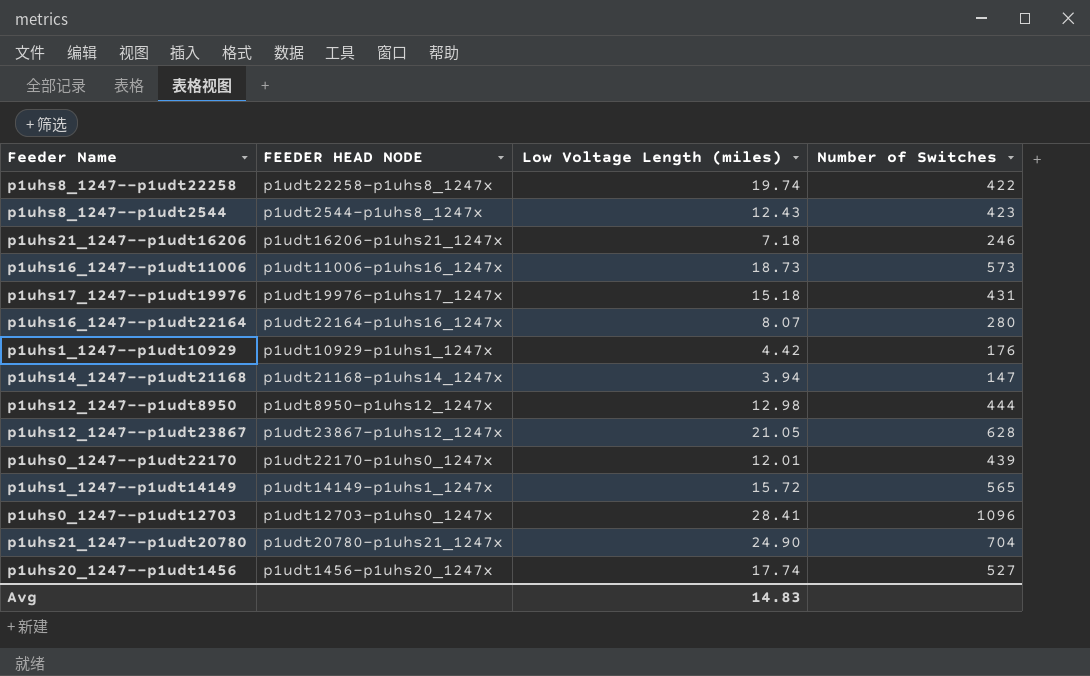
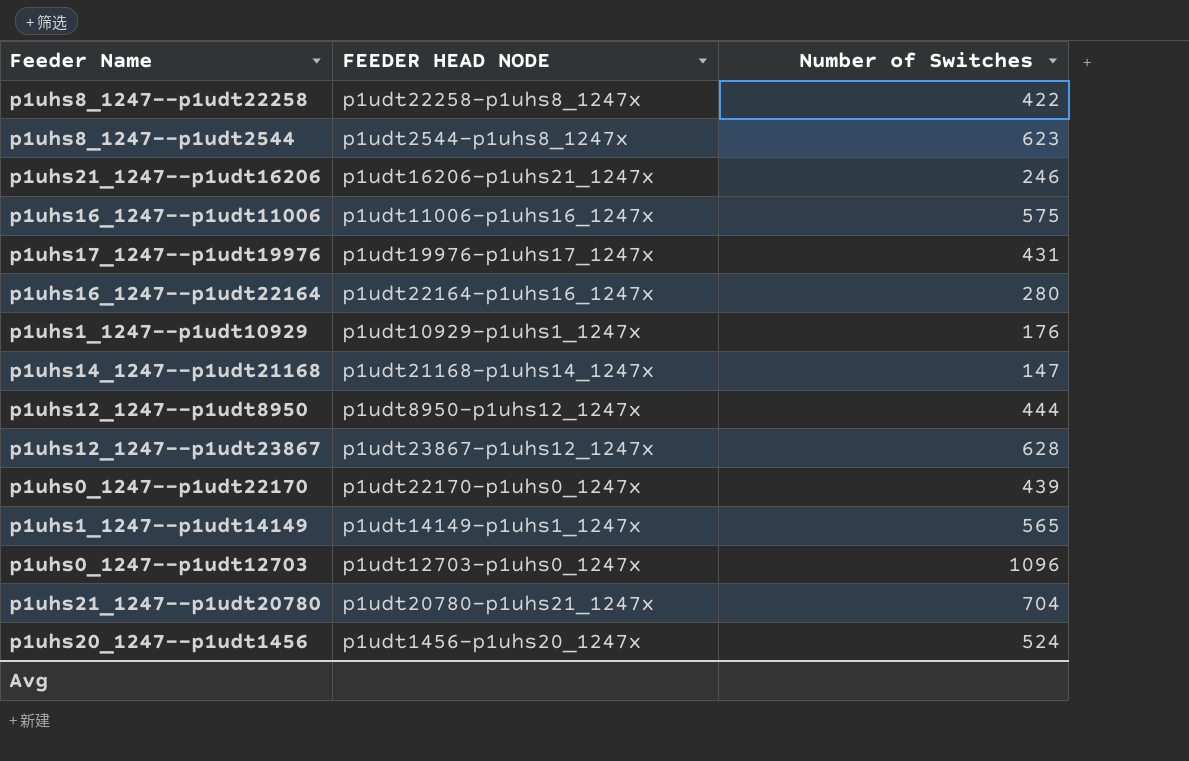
column Low Voltage Length (miles) | position: 3 -> none
p1uhs8_1247--p1udt2544 | Number of Switches: 423 -> 623
p1uhs16_1247--p1udt11006 | Number of Switches: 573 -> 575
p1uhs20_1247--p1udt1456 | Number of Switches: 527 -> 524

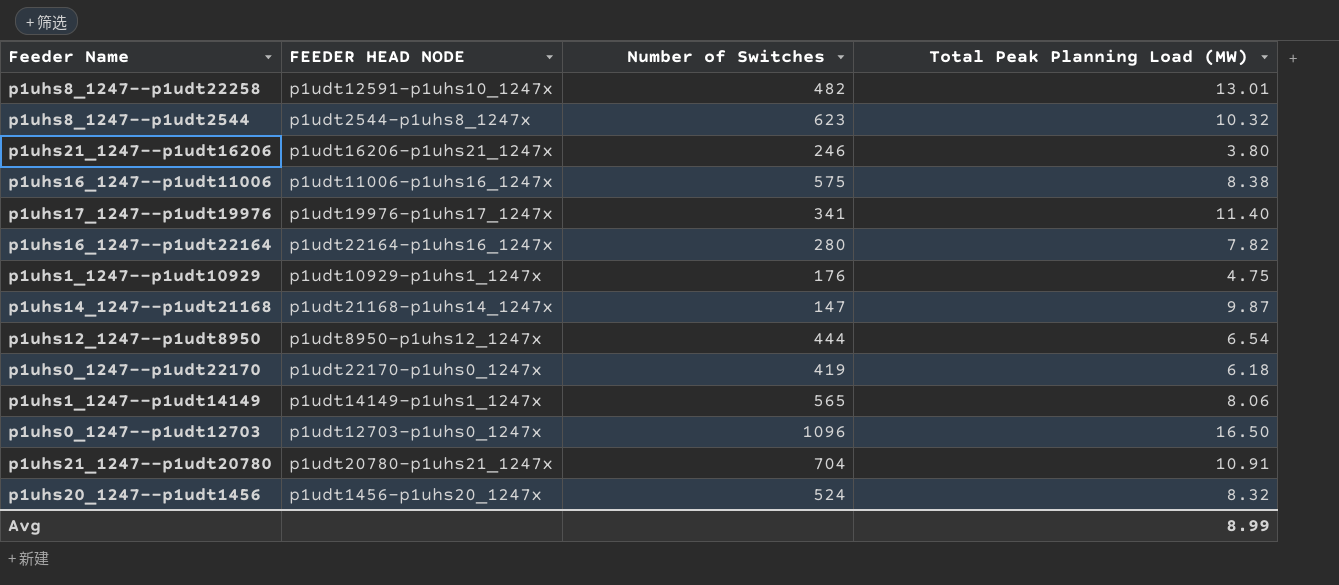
column Total Peak Planning Load (MW) | position: none -> 4
row p1uhs12_1247--p1udt23867: p1udt23867-p1uhs12_1247x | 628 -> none
p1uhs8_1247--p1udt22258 | FEEDER HEAD NODE: p1udt22258-p1uhs8_1247x -> p1udt12591-p1uhs10_1247x
p1uhs8_1247--p1udt22258 | Number of Switches: 422 -> 482
p1uhs17_1247--p1udt19976 | Number of Switches: 431 -> 341
p1uhs0_1247--p1udt22170 | Number of Switches: 439 -> 419

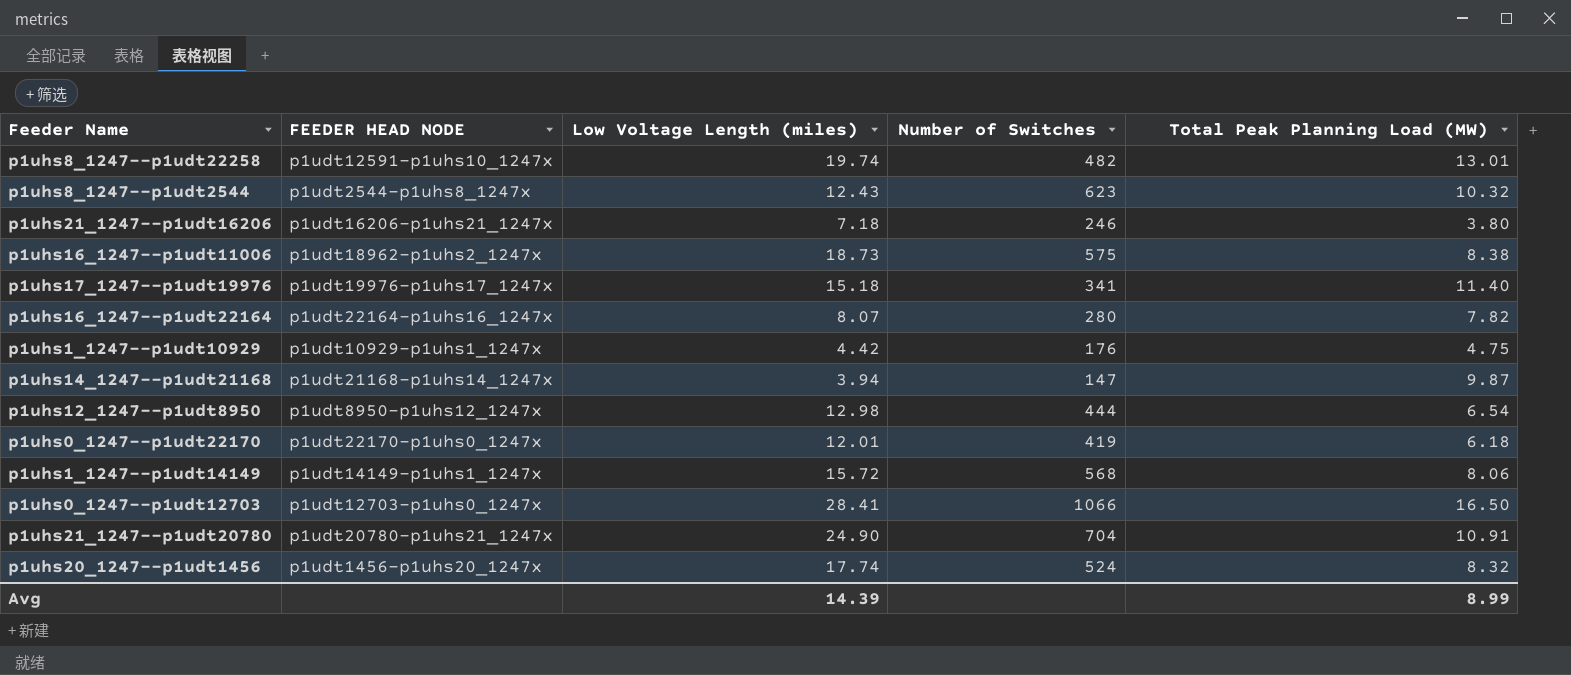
column Low Voltage Length (miles) | position: none -> 3
p1uhs16_1247--p1udt11006 | FEEDER HEAD NODE: p1udt11006-p1uhs16_1247x -> p1udt18962-p1uhs2_1247x
p1uhs1_1247--p1udt14149 | Number of Switches: 565 -> 568
p1uhs0_1247--p1udt12703 | Number of Switches: 1096 -> 1066

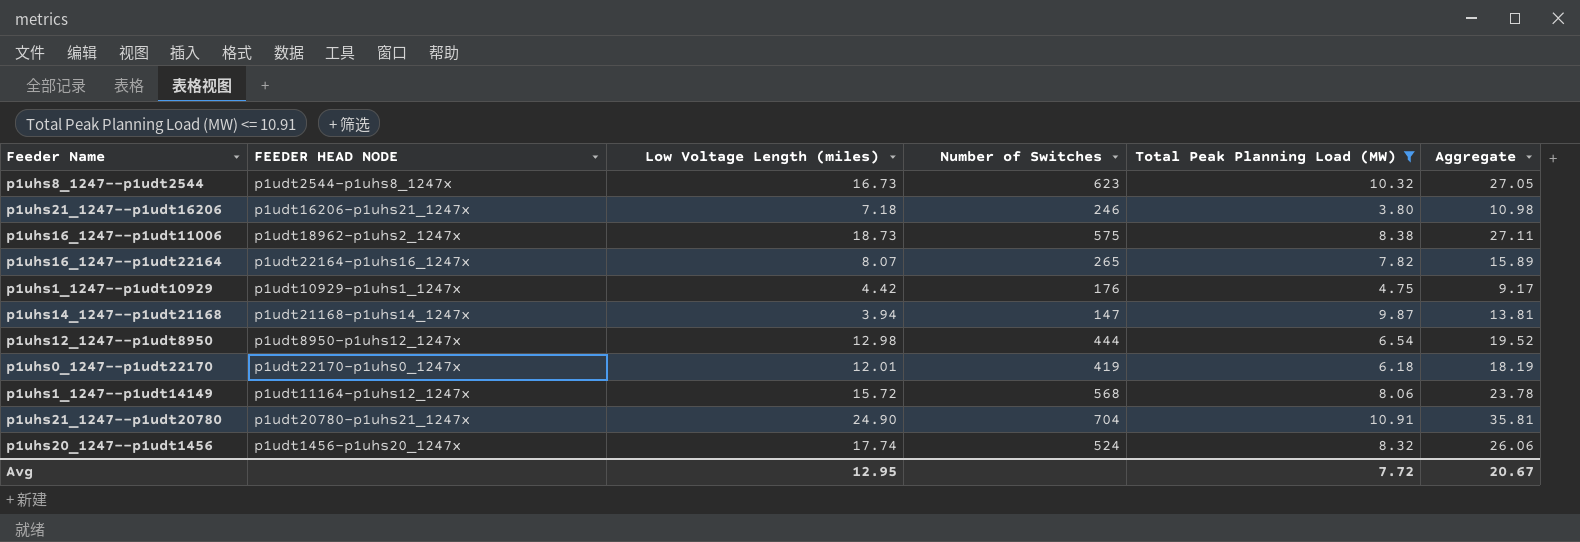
filter: none -> Total Peak Planning Load (MW) <= 10.91
column Aggregate | formula: none -> [Low Voltage Length (miles)] + [Total Peak Planning Load (MW)]
p1uhs8_1247--p1udt2544 | Low Voltage Length (miles): 12.43 -> 16.73
p1uhs16_1247--p1udt22164 | Number of Switches: 280 -> 265
p1uhs1_1247--p1udt14149 | FEEDER HEAD NODE: p1udt14149-p1uhs1_1247x -> p1udt11164-p1uhs12_1247x
Avg | Low Voltage Length (miles): 14.39 -> 12.95
Avg | Total Peak Planning Load (MW): 8.99 -> 7.72

